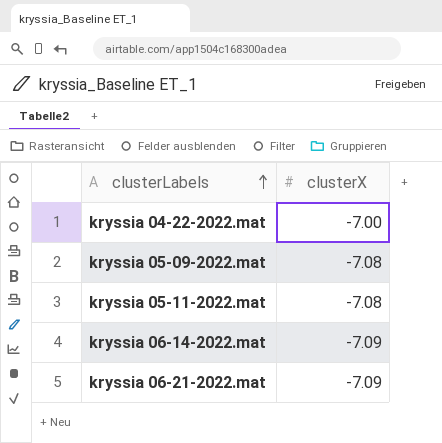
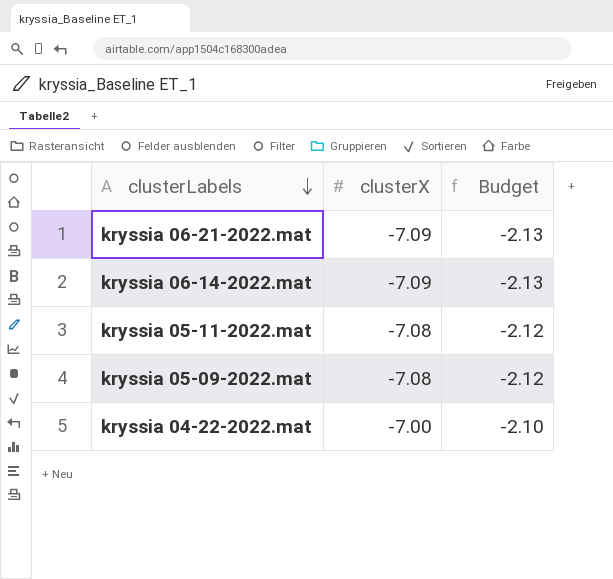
row order: clusterLabels ascending -> clusterLabels descending
column Budget | formula: none -> [clusterX] * 0.3

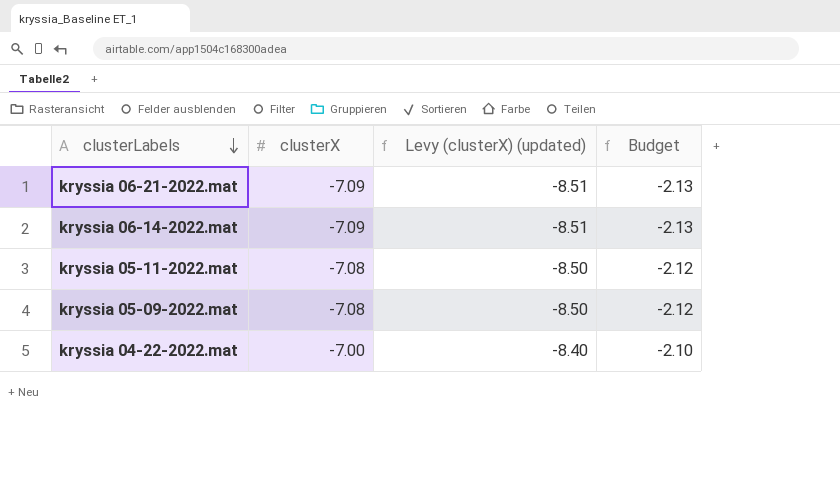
column Levy (clusterX) (updated) | formula: none -> [clusterX] * 1.2

